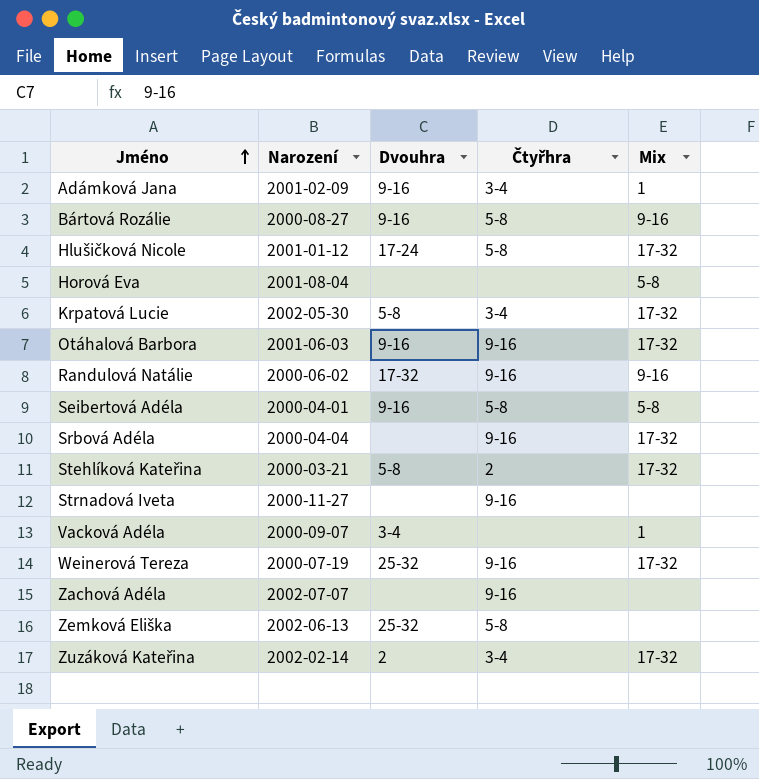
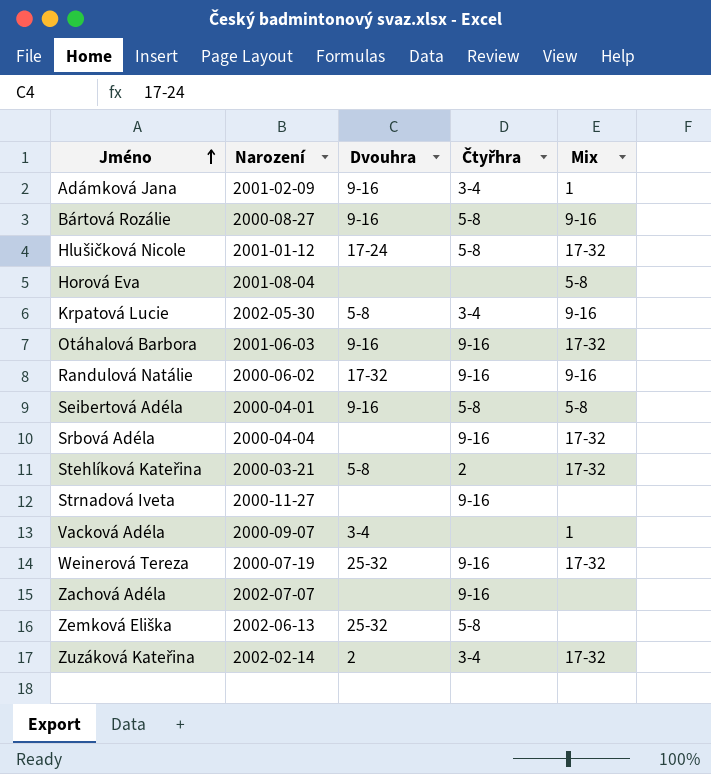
Krpatová Lucie | Mix: 17-32 -> 9-16

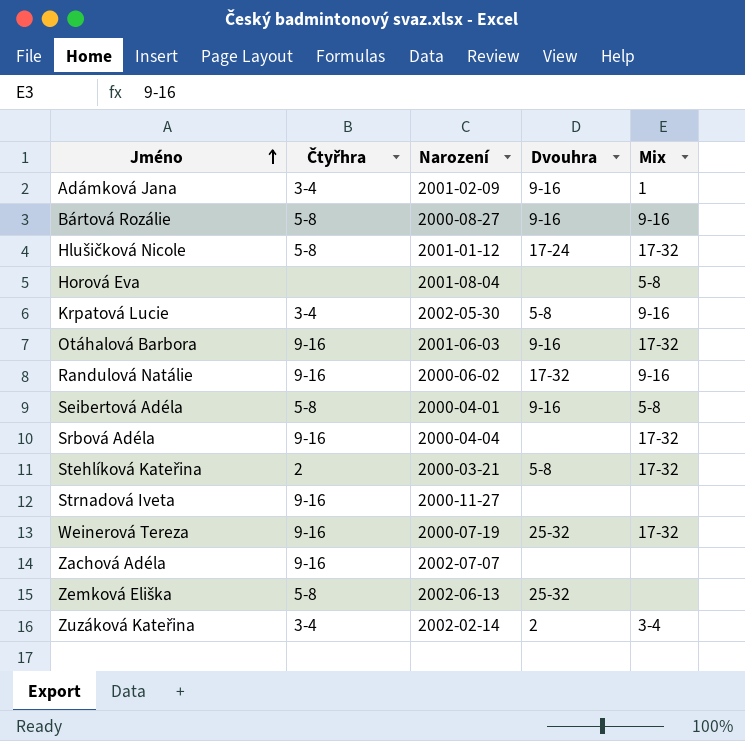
column Čtyřhra | position: 4 -> 2
row Vacková Adéla: 2000-09-07 | 3-4 | none | 1 -> none
Zuzáková Kateřina | Mix: 17-32 -> 3-4

